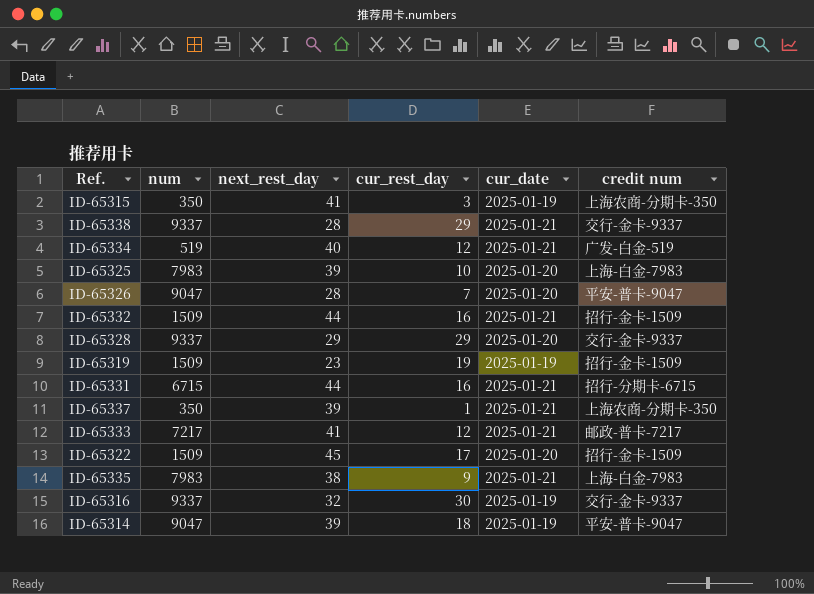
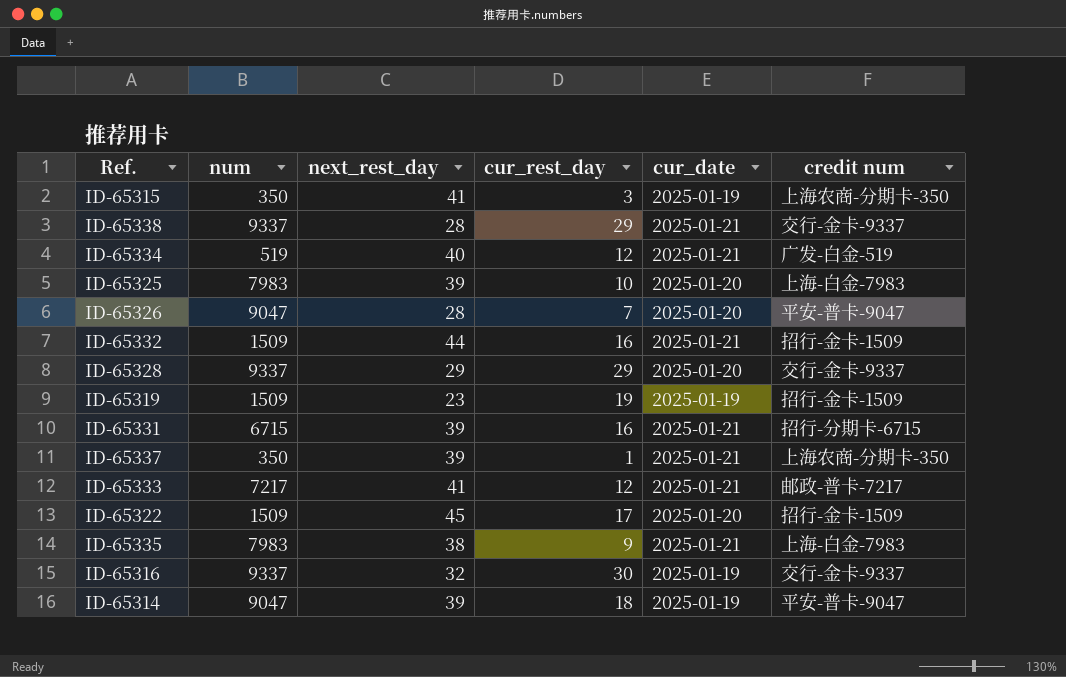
ID-65331 | next_rest_day: 44 -> 39

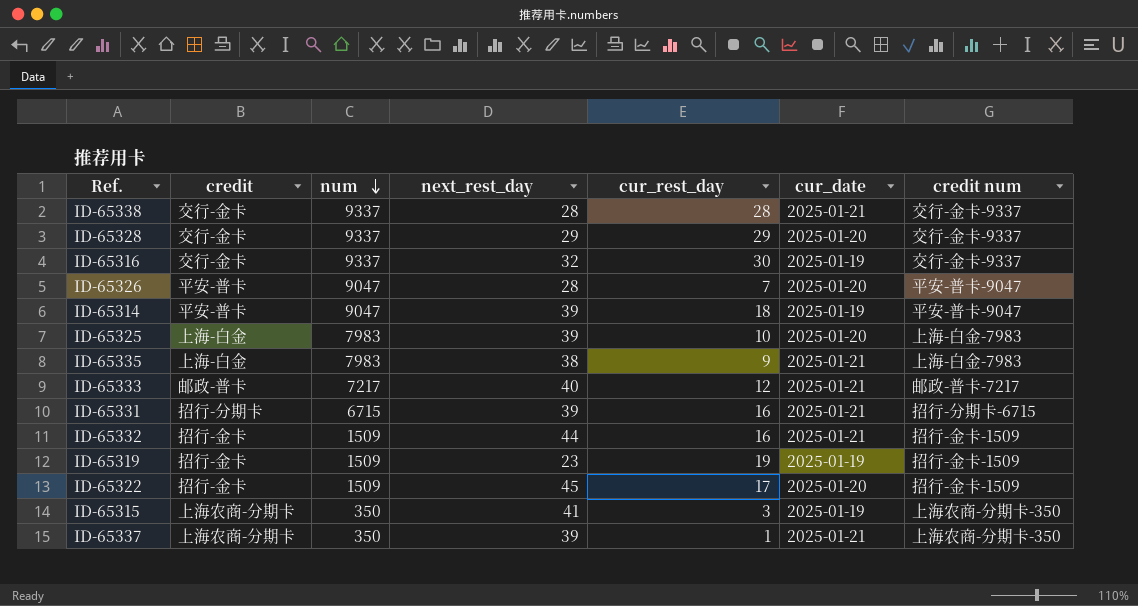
row order: none -> num descending
column credit | position: none -> 2
row ID-65334: 519 | 40 | 12 | 2025-01-21 | 广发-白金-519 -> none
ID-65338 | cur_rest_day: 29 -> 28
ID-65333 | next_rest_day: 41 -> 40

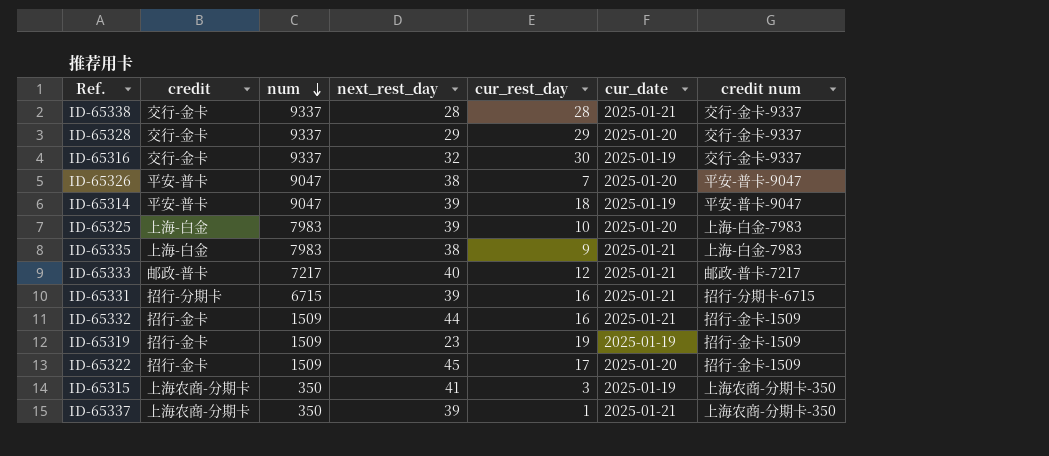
ID-65326 | next_rest_day: 28 -> 38

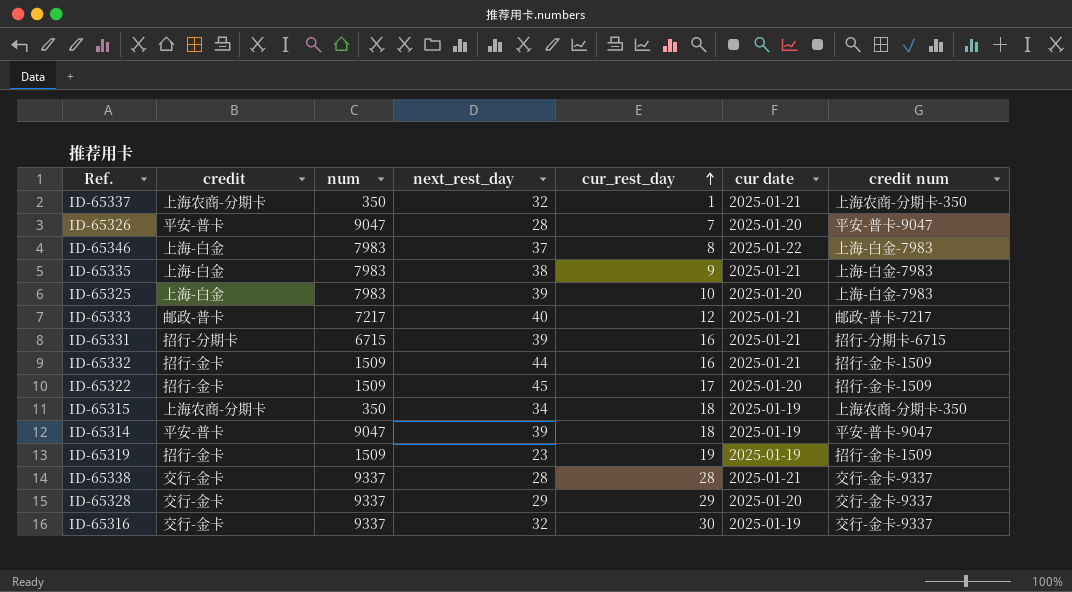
row order: num descending -> cur_rest_day ascending
column name: cur_date -> cur date
ID-65337 | next_rest_day: 39 -> 32
ID-65326 | next_rest_day: 38 -> 28
row ID-65346: none -> 上海-白金 | 7983 | 37 | 8 | 2025-01-22 | 上海-白金-7983
ID-65315 | next_rest_day: 41 -> 34
ID-65315 | cur_rest_day: 3 -> 18

